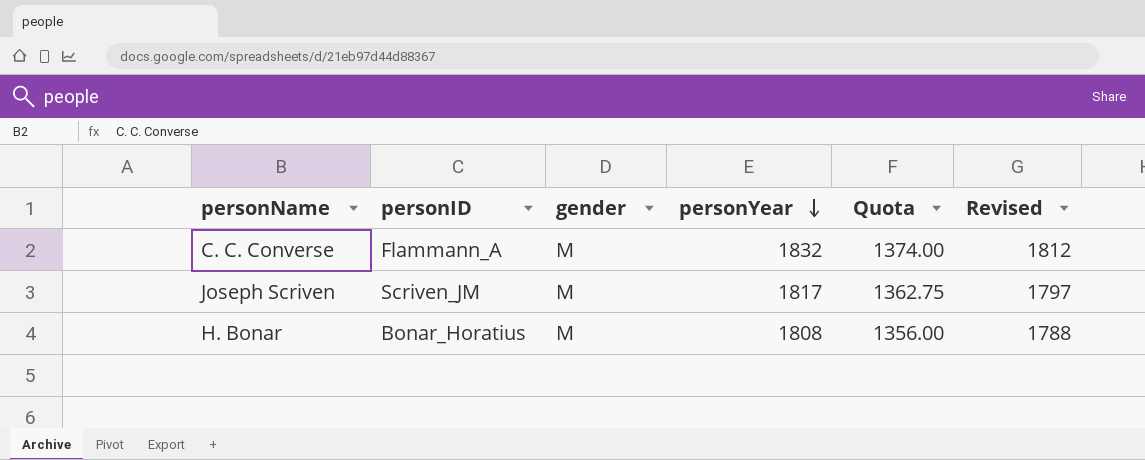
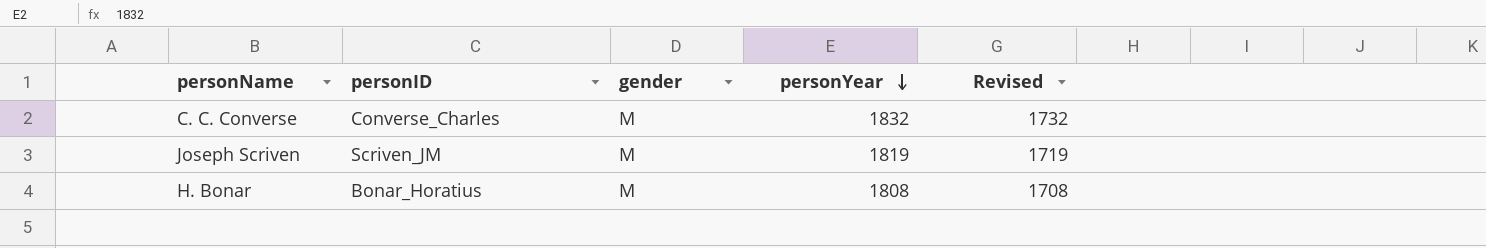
column Quota | formula: [personYear] * 0.75 -> none
column Revised | formula: [personYear] - 20 -> [personYear] - 100
C. C. Converse | personID: Flammann_A -> Converse_Charles
Joseph Scriven | personYear: 1817 -> 1819

